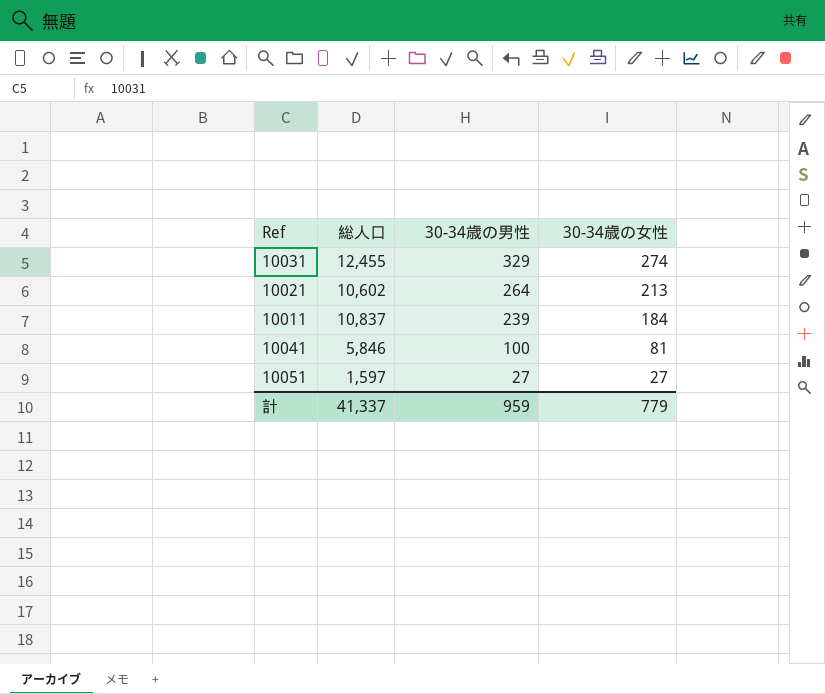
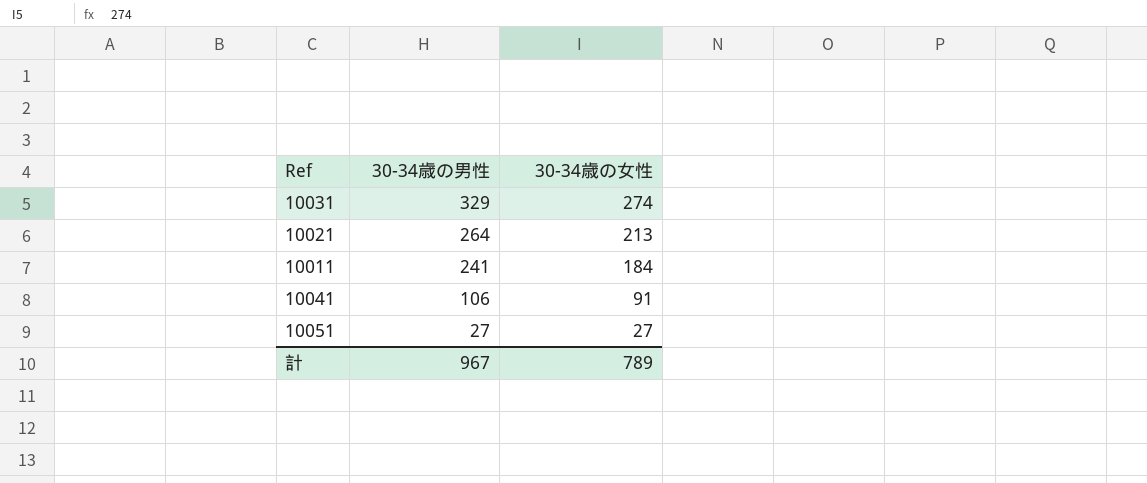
column 総人口 | position: 2 -> none
10011 | 30-34歳の男性: 239 -> 241
10041 | 30-34歳の男性: 100 -> 106
10041 | 30-34歳の女性: 81 -> 91
計 | 30-34歳の男性: 959 -> 967
計 | 30-34歳の女性: 779 -> 789

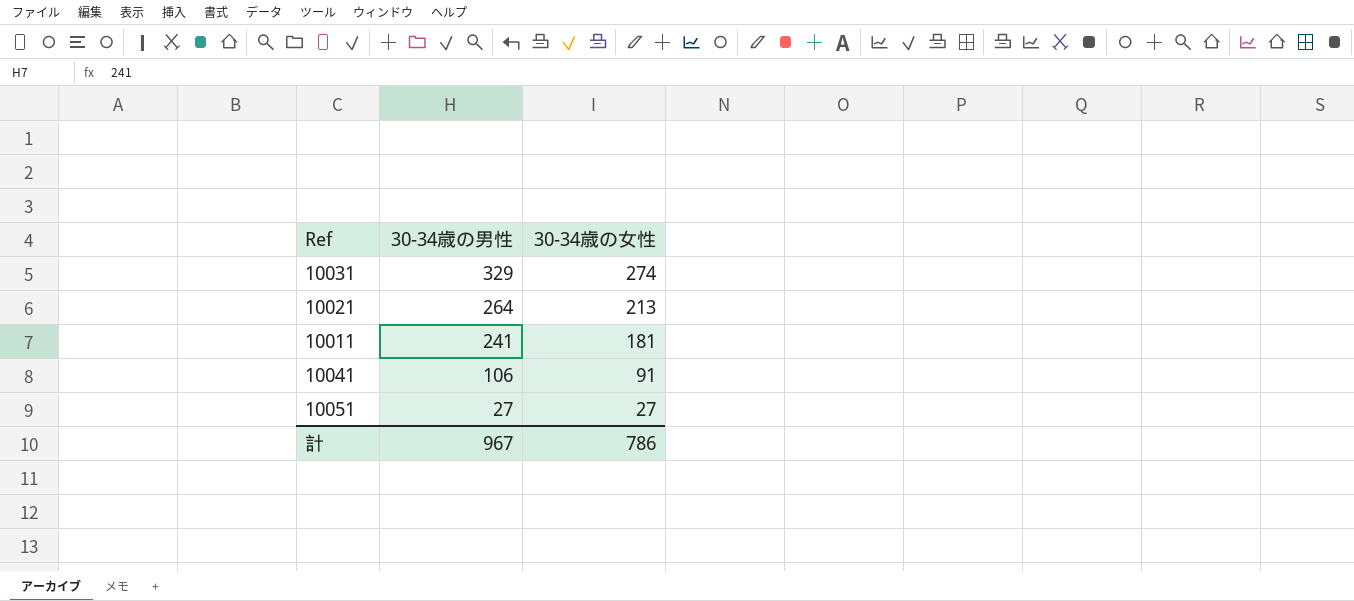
10011 | 30-34歳の女性: 184 -> 181
計 | 30-34歳の女性: 789 -> 786

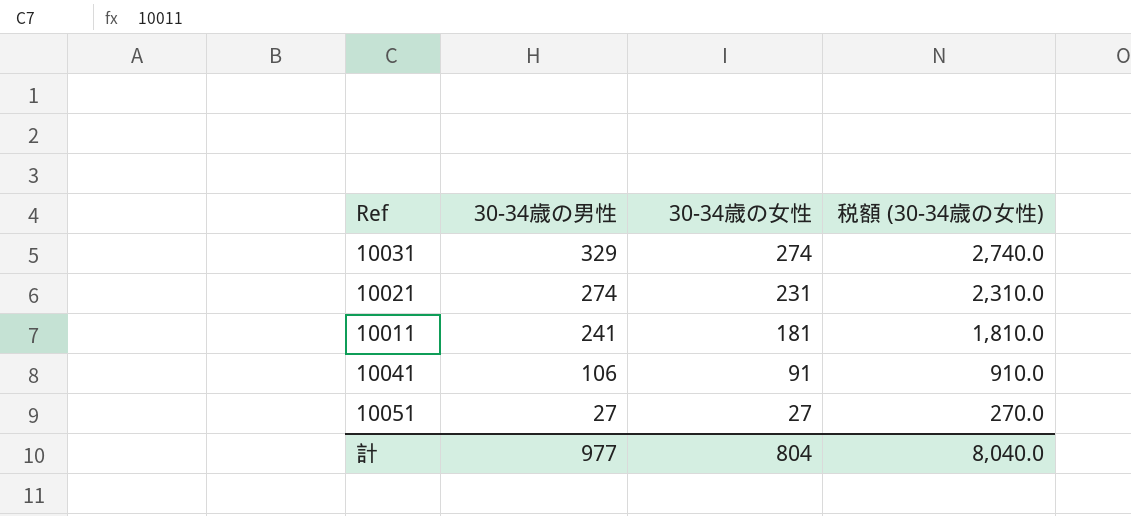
column 税額 (30-34歳の女性) | formula: none -> [30-34歳の女性] * 10
10021 | 30-34歳の男性: 264 -> 274
10021 | 30-34歳の女性: 213 -> 231
計 | 30-34歳の男性: 967 -> 977
計 | 30-34歳の女性: 786 -> 804

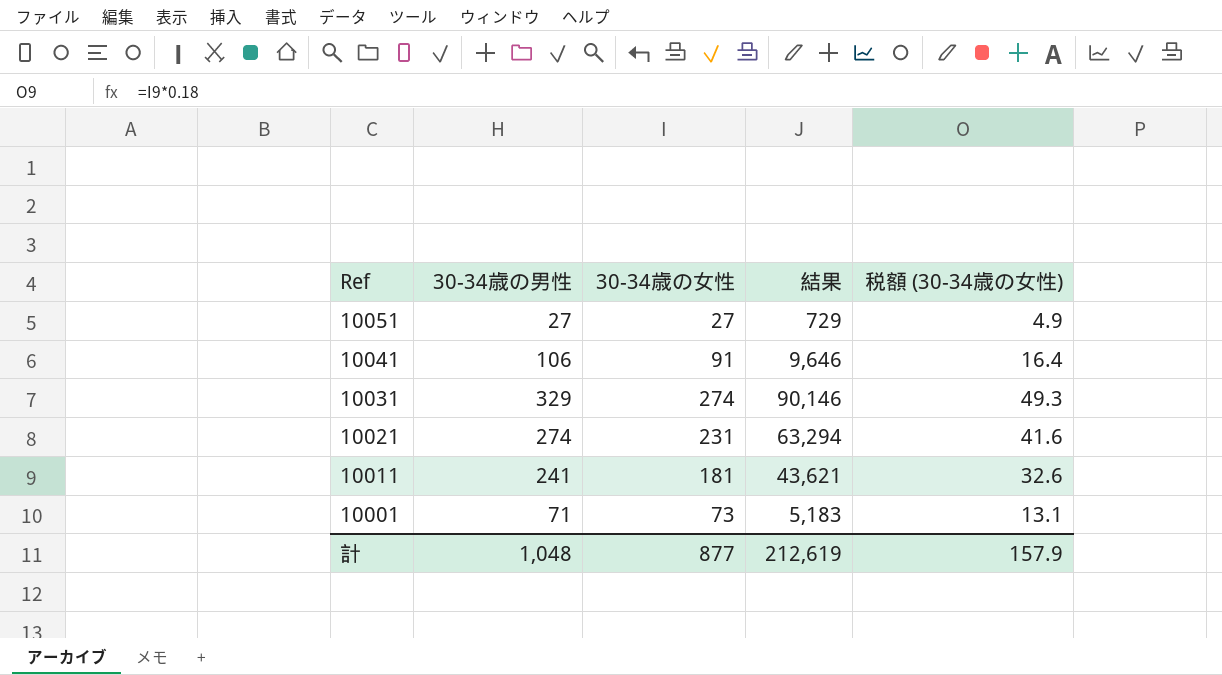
row order: 30-34歳の男性 descending -> Ref descending
column 結果 | formula: none -> [30-34歳の男性] * [30-34歳の女性]
column 税額 (30-34歳の女性) | formula: [30-34歳の女性] * 10 -> [30-34歳の女性] * 0.18
row 10001: none -> 71 | 73 | 5,183 | 13.1
計 | 30-34歳の男性: 977 -> 1,048
計 | 30-34歳の女性: 804 -> 877
計 | 税額 (30-34歳の女性): 8,040.0 -> 157.9

